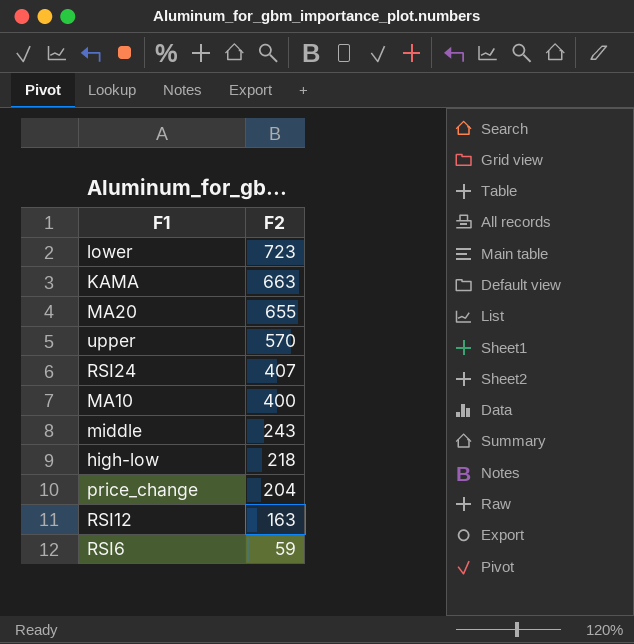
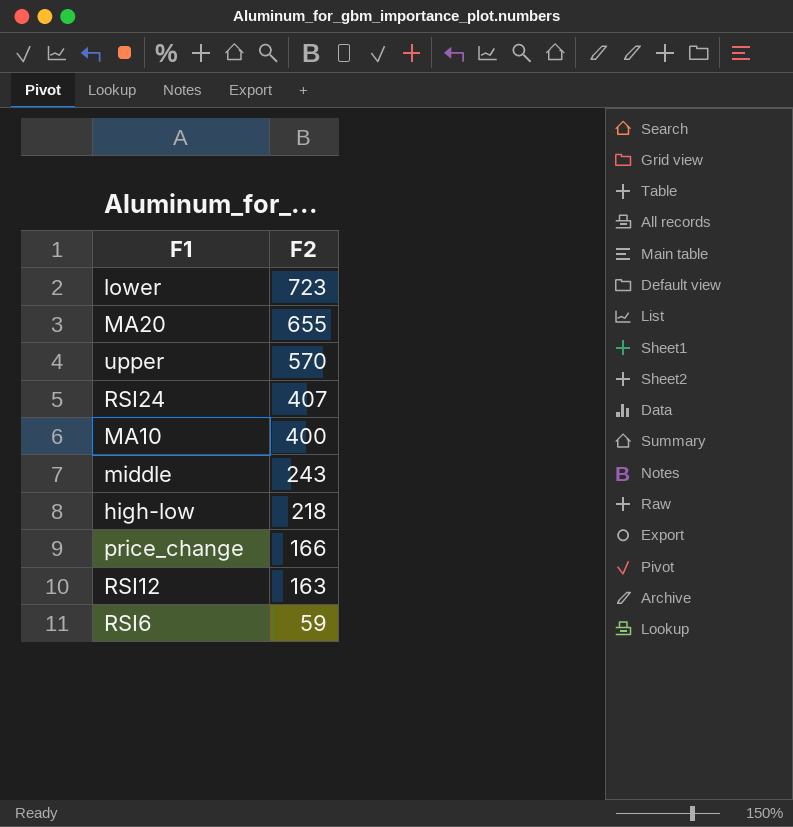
row KAMA: 663 -> none
price_change | F2: 204 -> 166

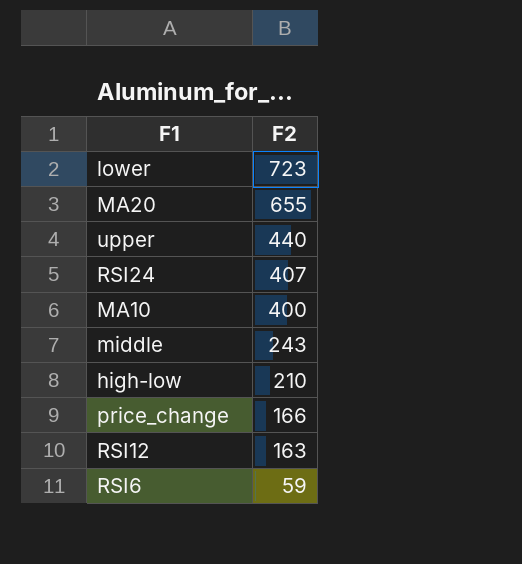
upper | F2: 570 -> 440
high-low | F2: 218 -> 210

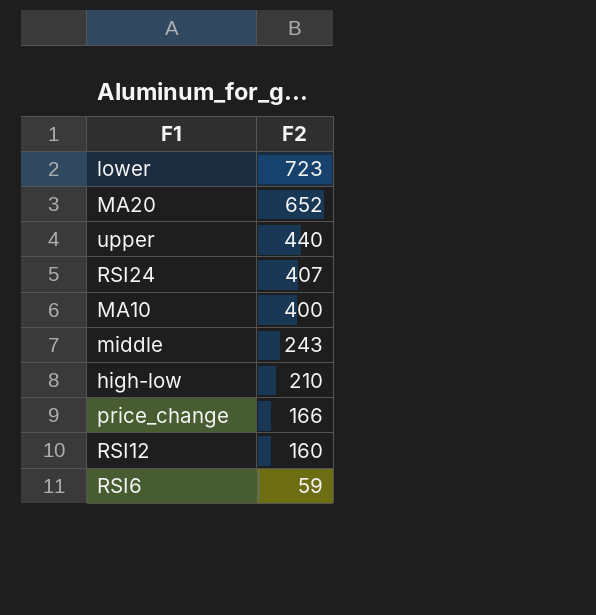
MA20 | F2: 655 -> 652
RSI12 | F2: 163 -> 160

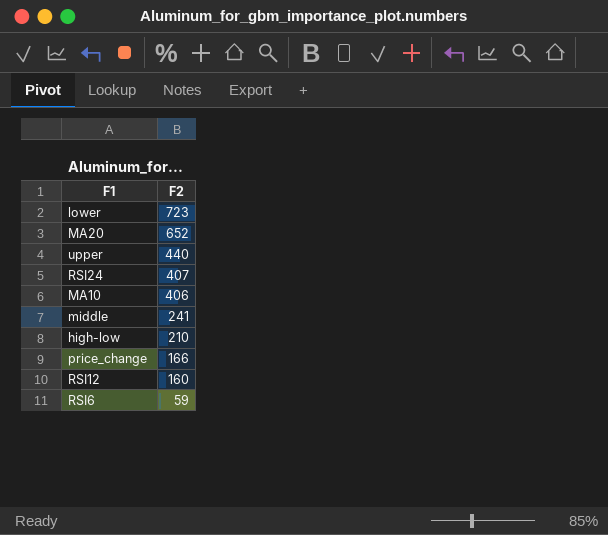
MA10 | F2: 400 -> 406
middle | F2: 243 -> 241

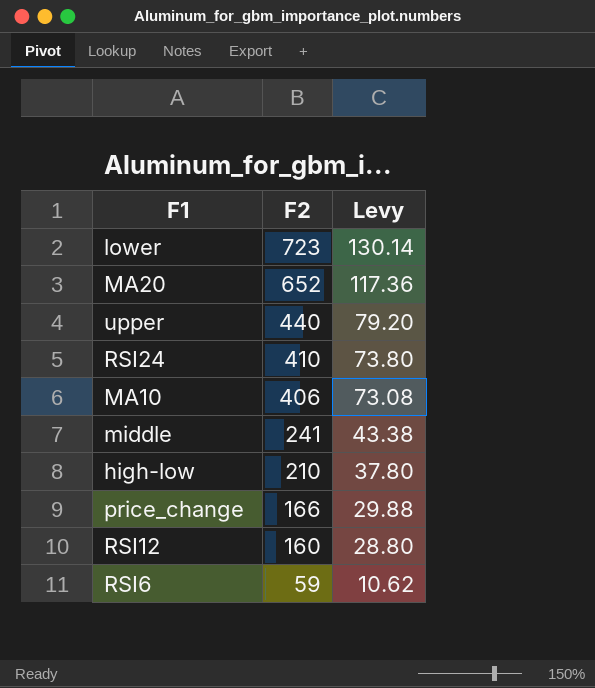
column Levy | formula: none -> [F2] * 0.18
RSI24 | F2: 407 -> 410

